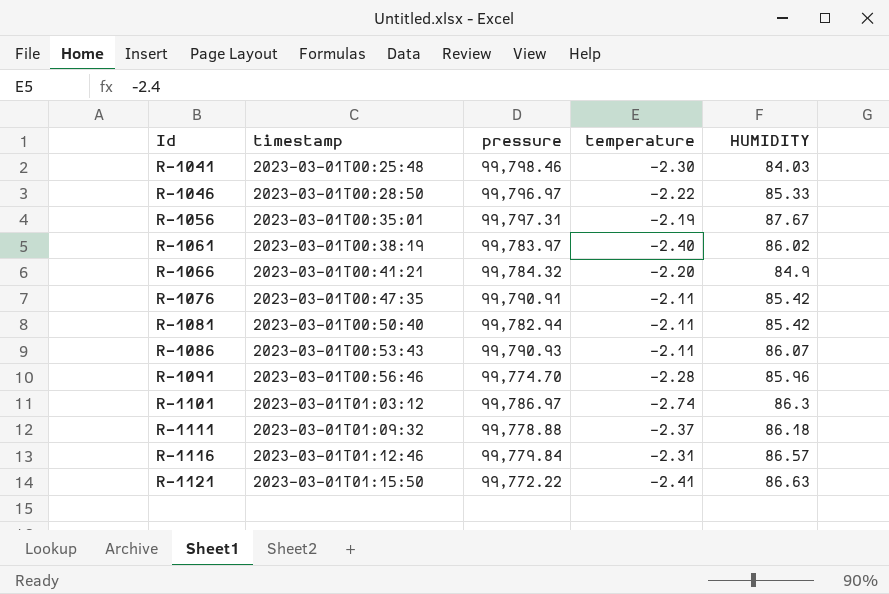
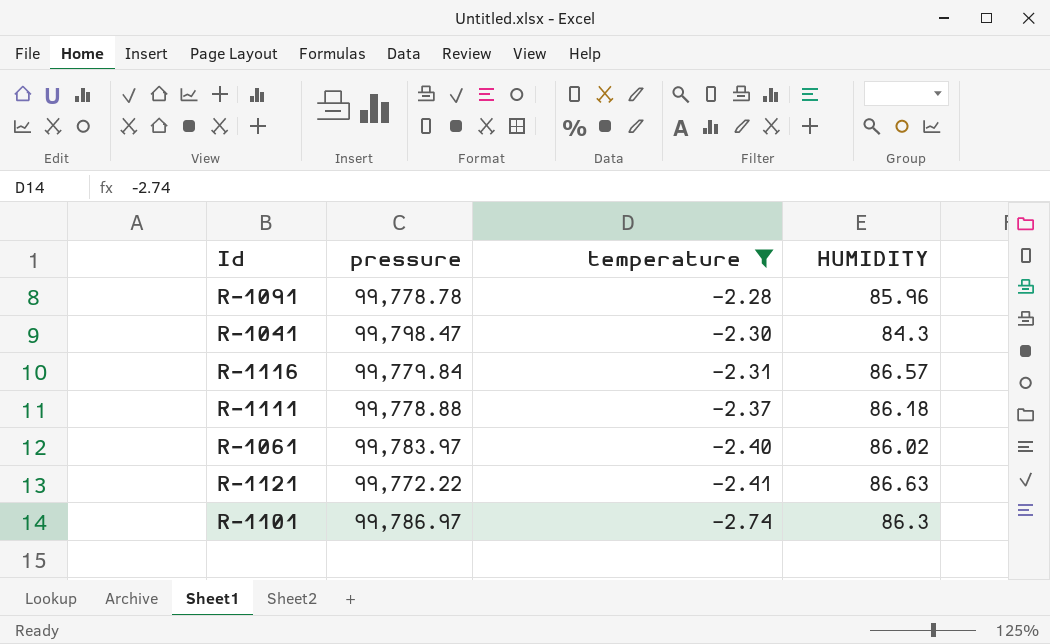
filter: none -> temperature <= -2.28
row order: Id ascending -> temperature descending
column timestamp | position: 2 -> none
R-1091 | pressure: 99,774.70 -> 99,778.78
R-1041 | pressure: 99,798.46 -> 99,798.47
R-1041 | HUMIDITY: 84.03 -> 84.3

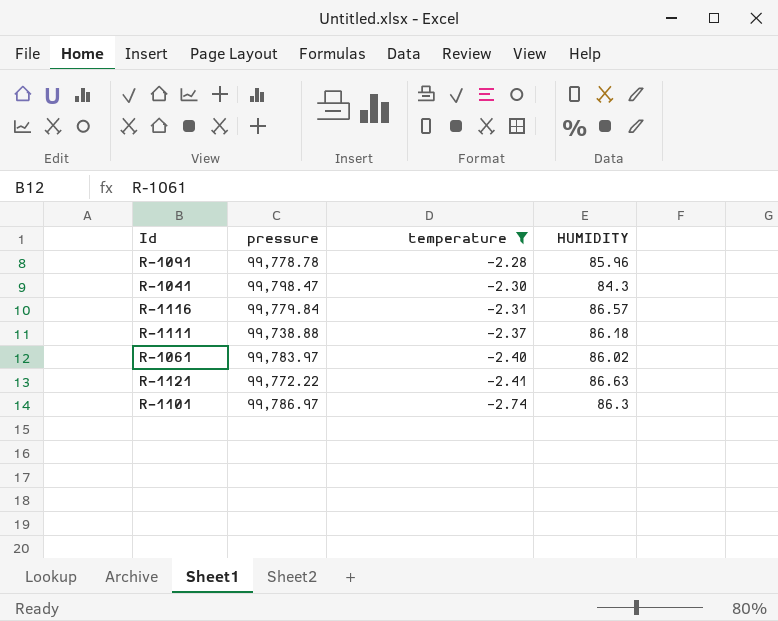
R-1111 | pressure: 99,778.88 -> 99,738.88

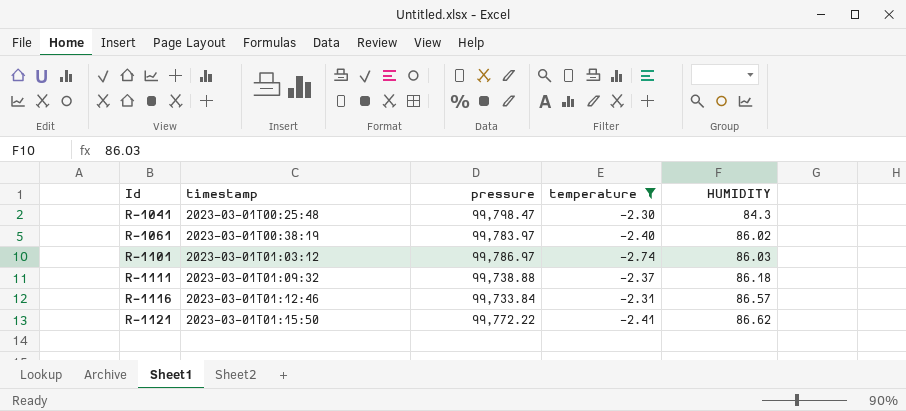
row order: temperature descending -> Id ascending
column timestamp | position: none -> 2
row R-1091: 99,778.78 | -2.28 | 85.96 -> none
R-1101 | HUMIDITY: 86.3 -> 86.03
R-1116 | pressure: 99,779.84 -> 99,733.84
R-1121 | HUMIDITY: 86.63 -> 86.62

